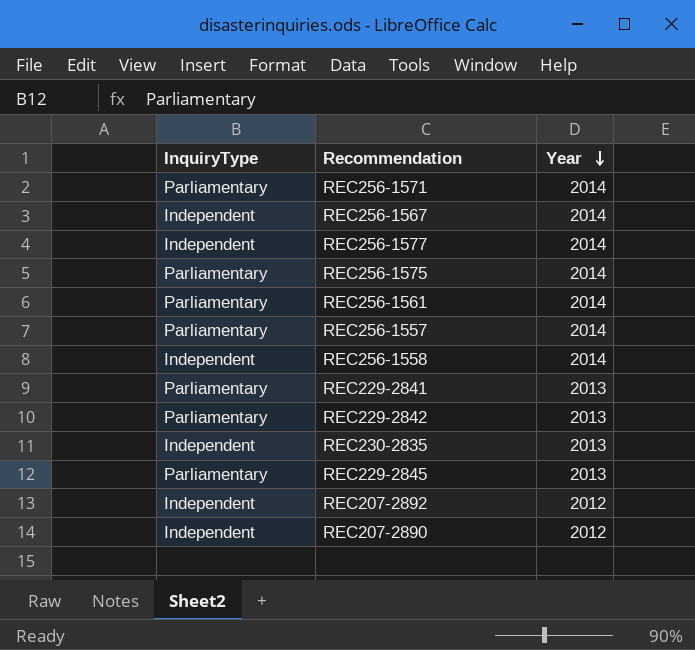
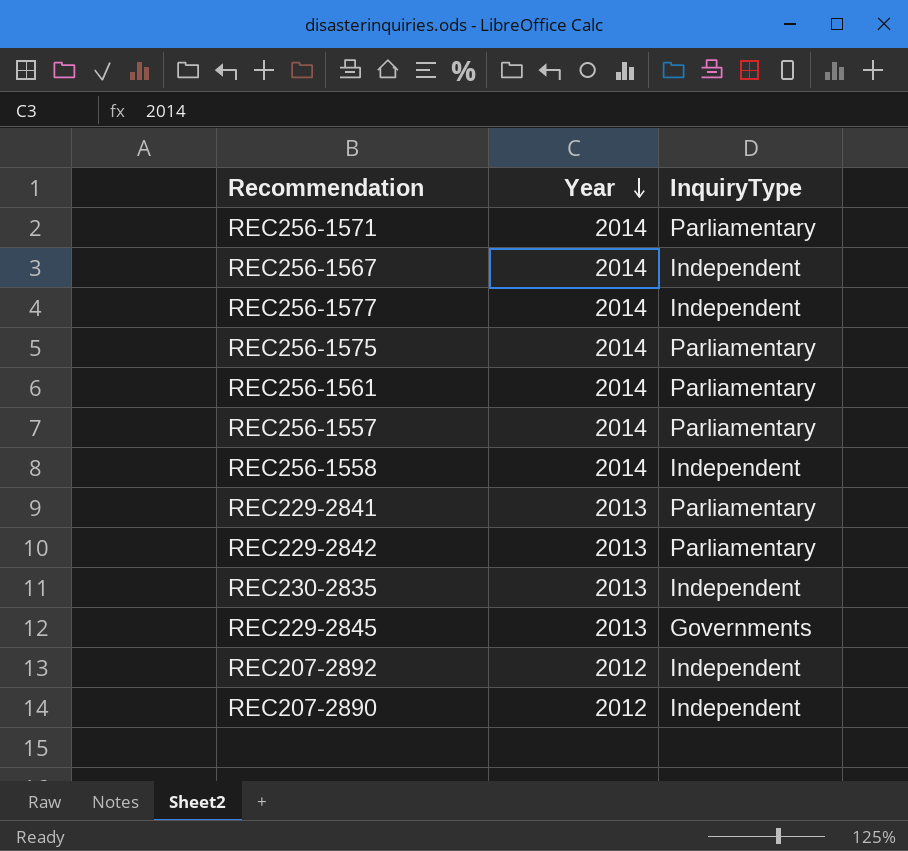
column InquiryType | position: 1 -> 3
REC229-2845 | InquiryType: Parliamentary -> Governments

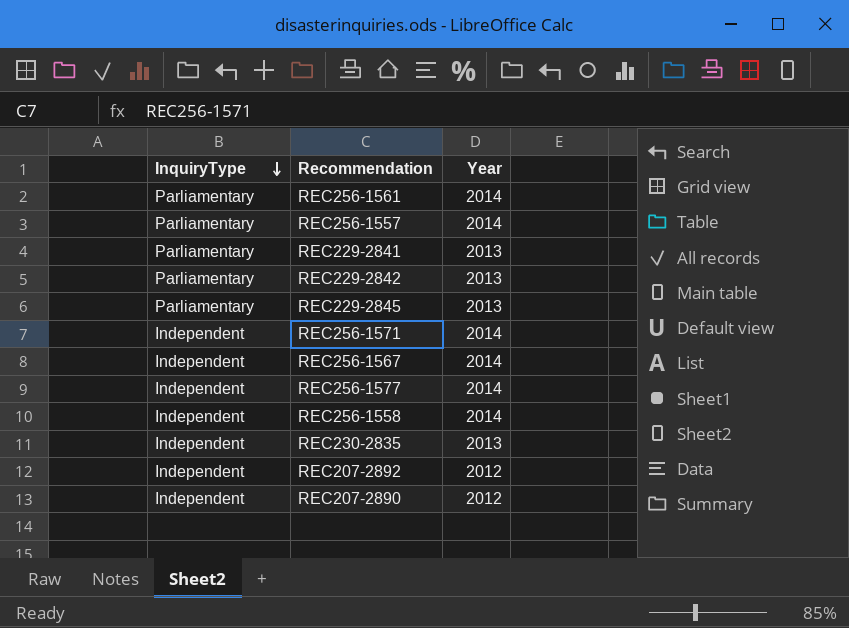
row order: Year descending -> InquiryType descending
column InquiryType | position: 3 -> 1
row REC256-1575: 2014 | Parliamentary -> none
REC229-2845 | InquiryType: Governments -> Parliamentary
REC256-1571 | InquiryType: Parliamentary -> Independent

